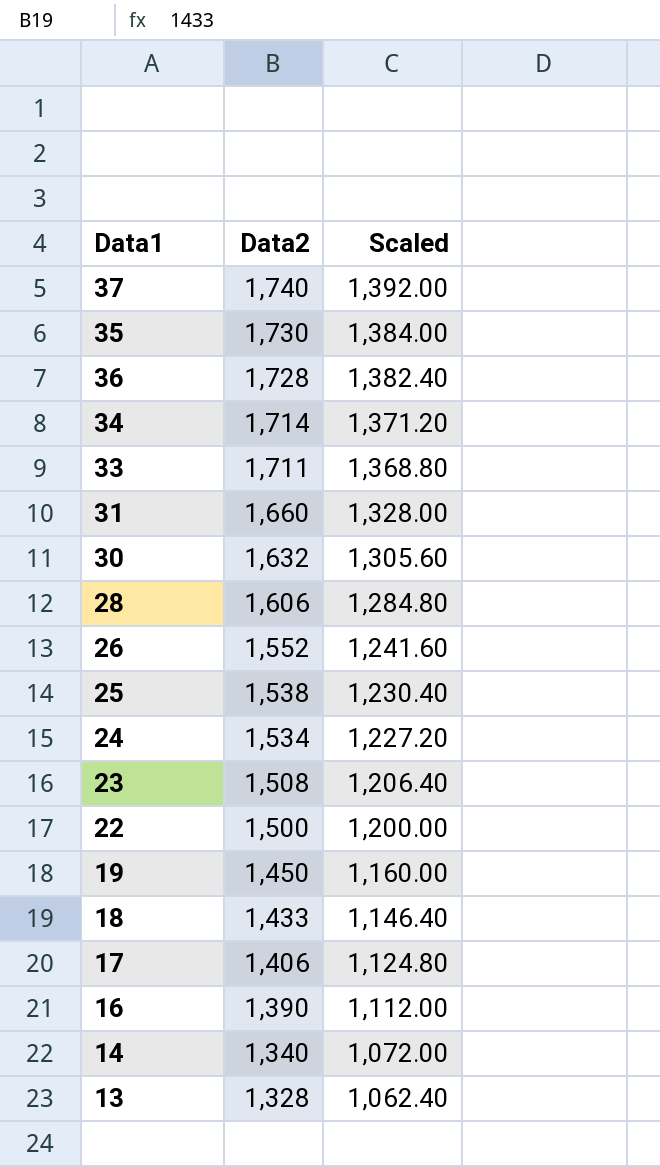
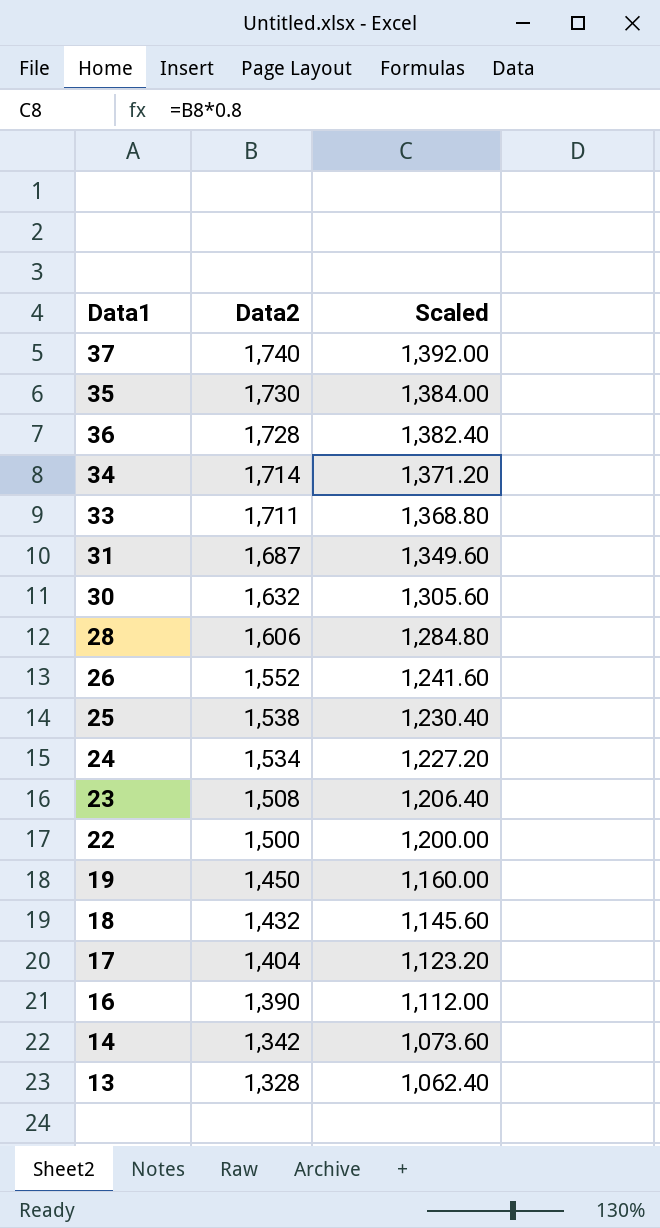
31 | Data2: 1,660 -> 1,687
31 | Scaled: 1,328.00 -> 1,349.60
18 | Data2: 1,433 -> 1,432
18 | Scaled: 1,146.40 -> 1,145.60
17 | Data2: 1,406 -> 1,404
17 | Scaled: 1,124.80 -> 1,123.20
14 | Data2: 1,340 -> 1,342
14 | Scaled: 1,072.00 -> 1,073.60

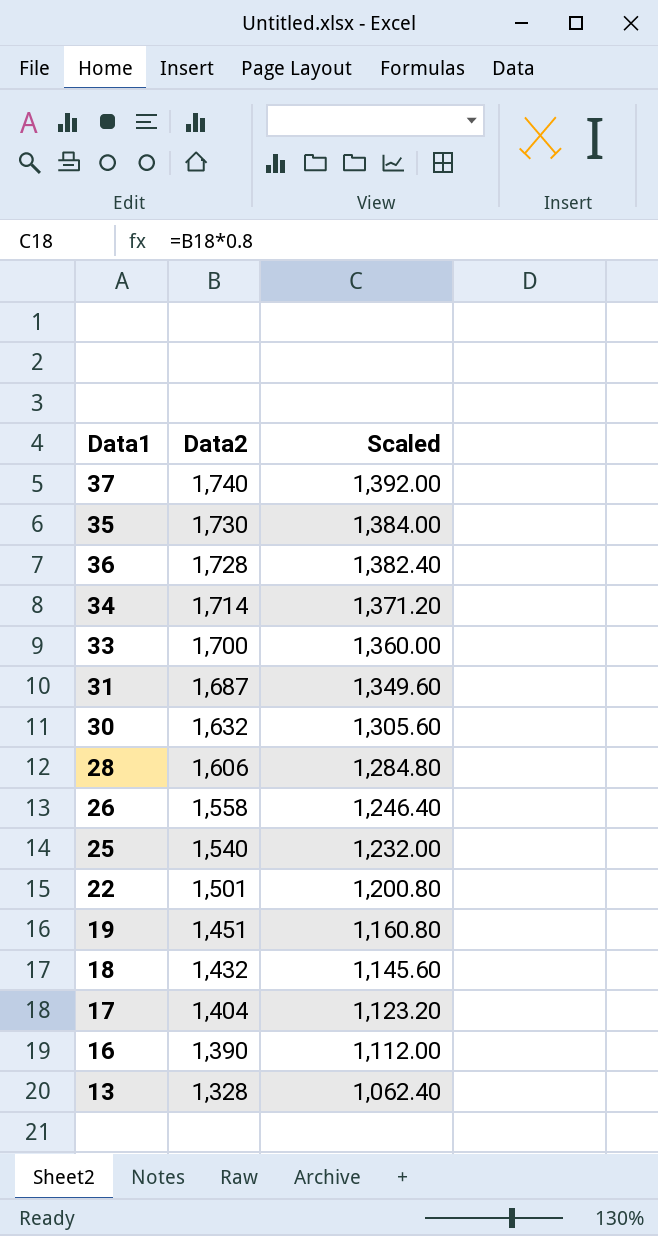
row 24: 1,534 | 1,227.20 -> none
row 23: 1,508 | 1,206.40 -> none
row 14: 1,342 | 1,073.60 -> none
33 | Data2: 1,711 -> 1,700
33 | Scaled: 1,368.80 -> 1,360.00
26 | Data2: 1,552 -> 1,558
26 | Scaled: 1,241.60 -> 1,246.40
25 | Data2: 1,538 -> 1,540
25 | Scaled: 1,230.40 -> 1,232.00
22 | Data2: 1,500 -> 1,501
22 | Scaled: 1,200.00 -> 1,200.80
19 | Data2: 1,450 -> 1,451
19 | Scaled: 1,160.00 -> 1,160.80

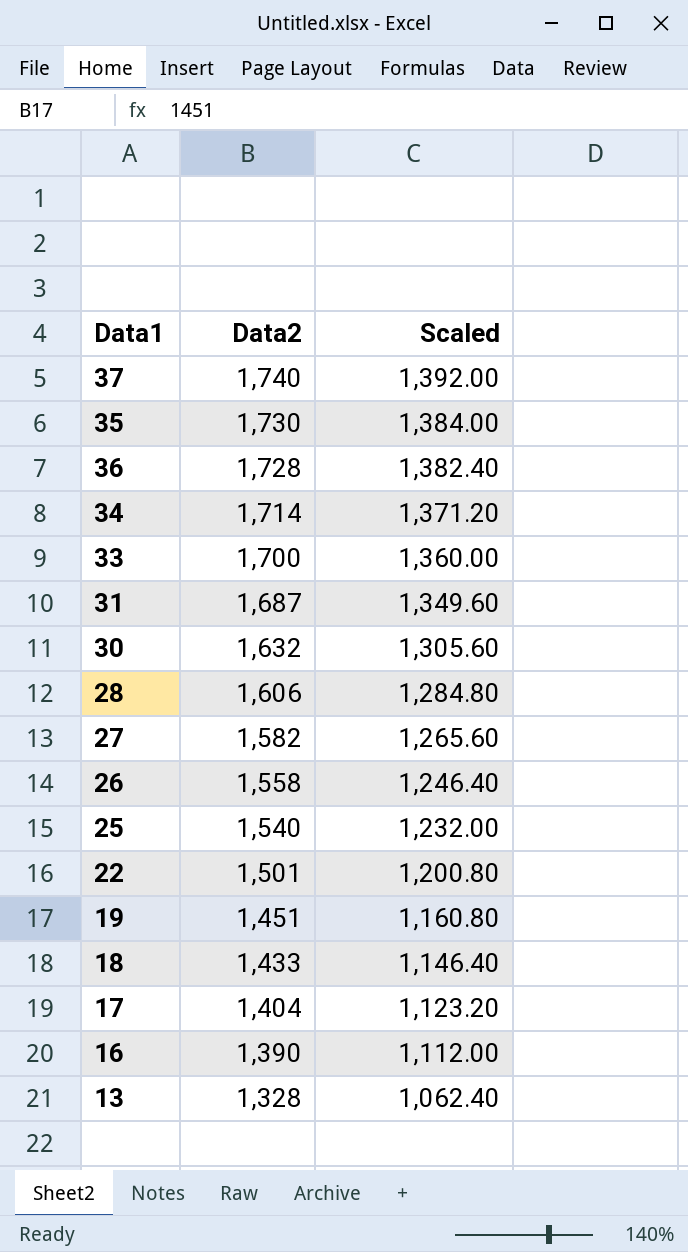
row 27: none -> 1,582 | 1,265.60
18 | Data2: 1,432 -> 1,433
18 | Scaled: 1,145.60 -> 1,146.40

